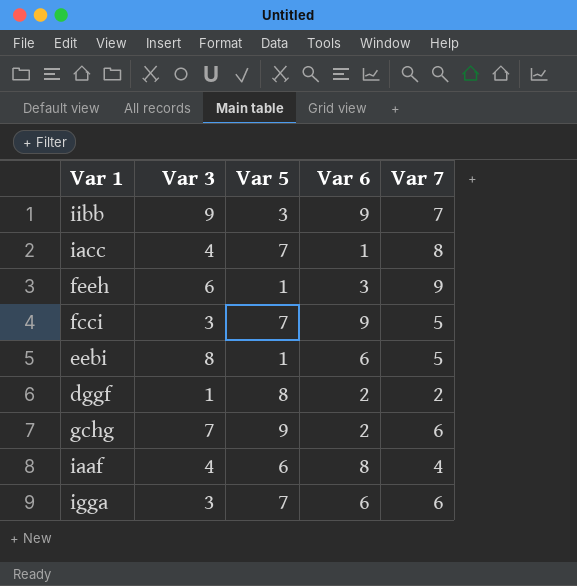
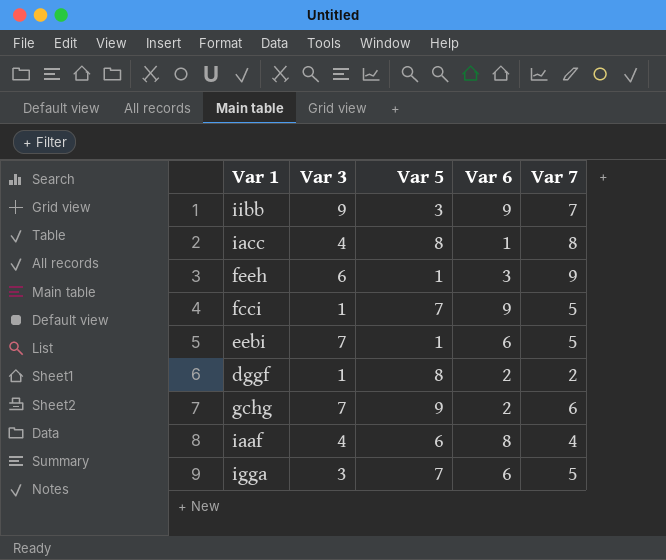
iacc | Var 5: 7 -> 8
fcci | Var 3: 3 -> 1
eebi | Var 3: 8 -> 7
igga | Var 7: 6 -> 5

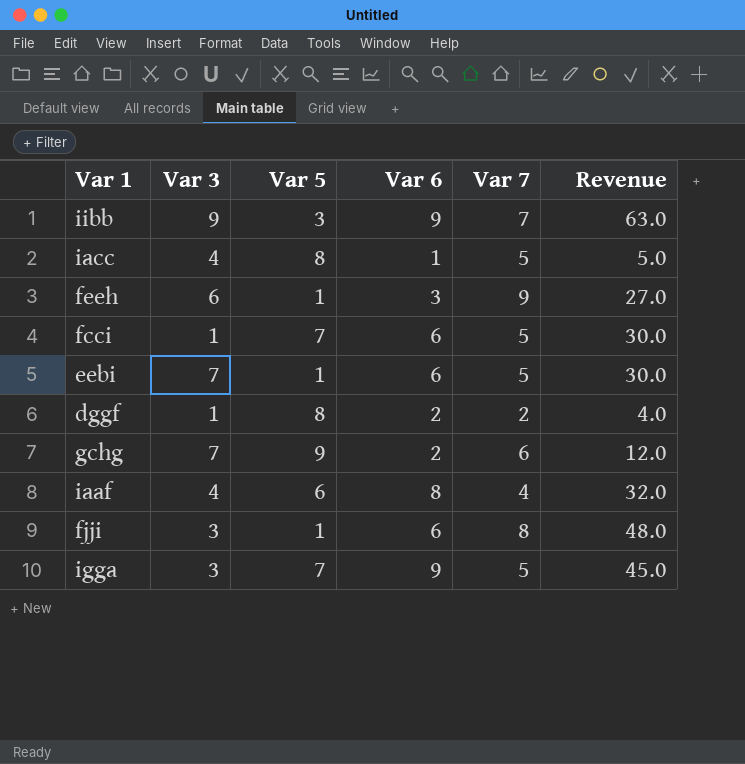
column Revenue | formula: none -> [Var 6] * [Var 7]
iacc | Var 7: 8 -> 5
fcci | Var 6: 9 -> 6
row fjji: none -> 3 | 1 | 6 | 8 | 48.0
igga | Var 6: 6 -> 9

